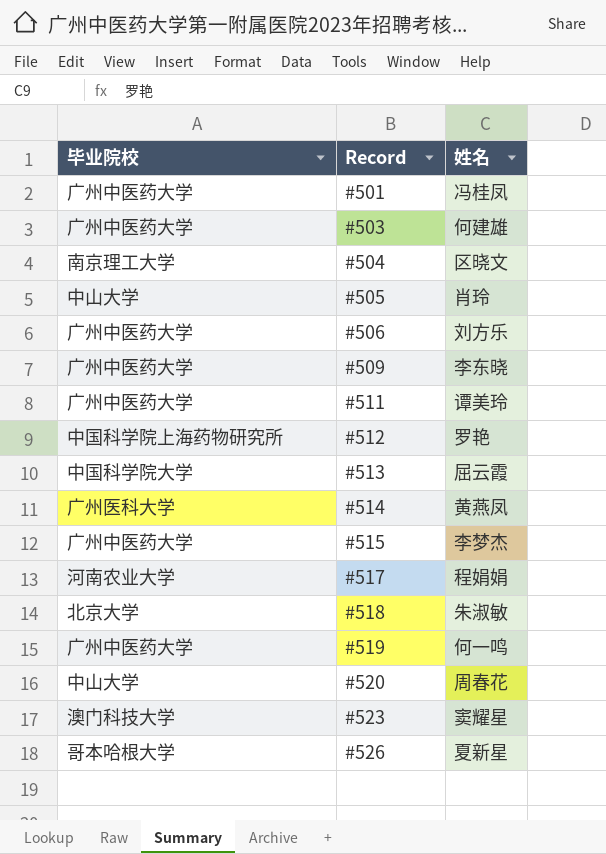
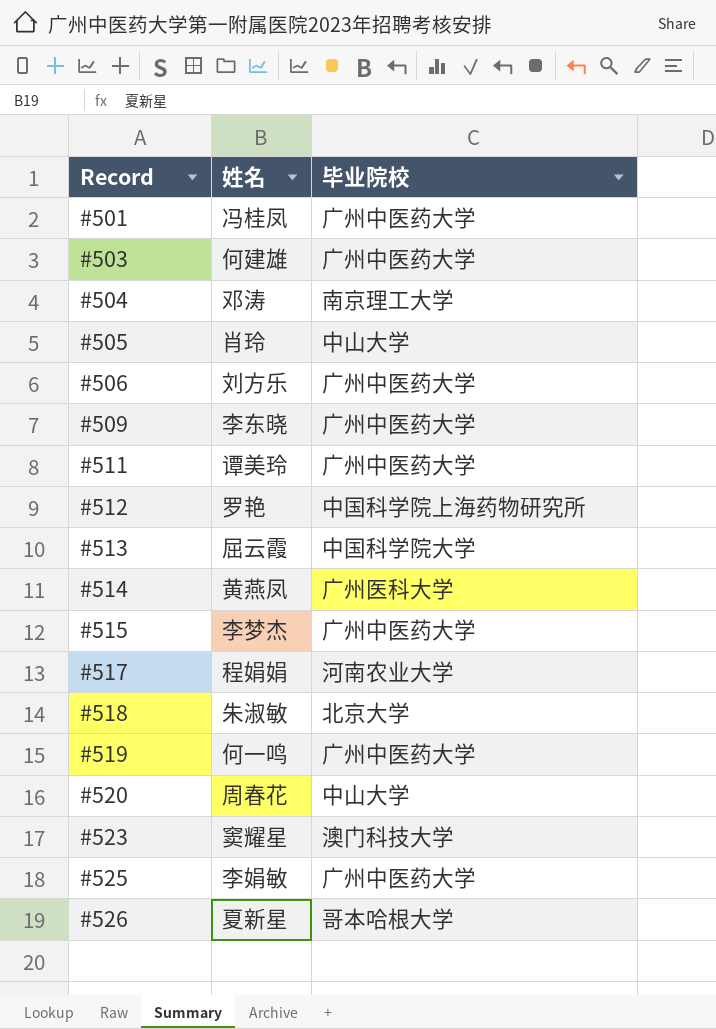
column 毕业院校 | position: 1 -> 3
#504 | 姓名: 区晓文 -> 邓涛
row #525: none -> 李娟敏 | 广州中医药大学

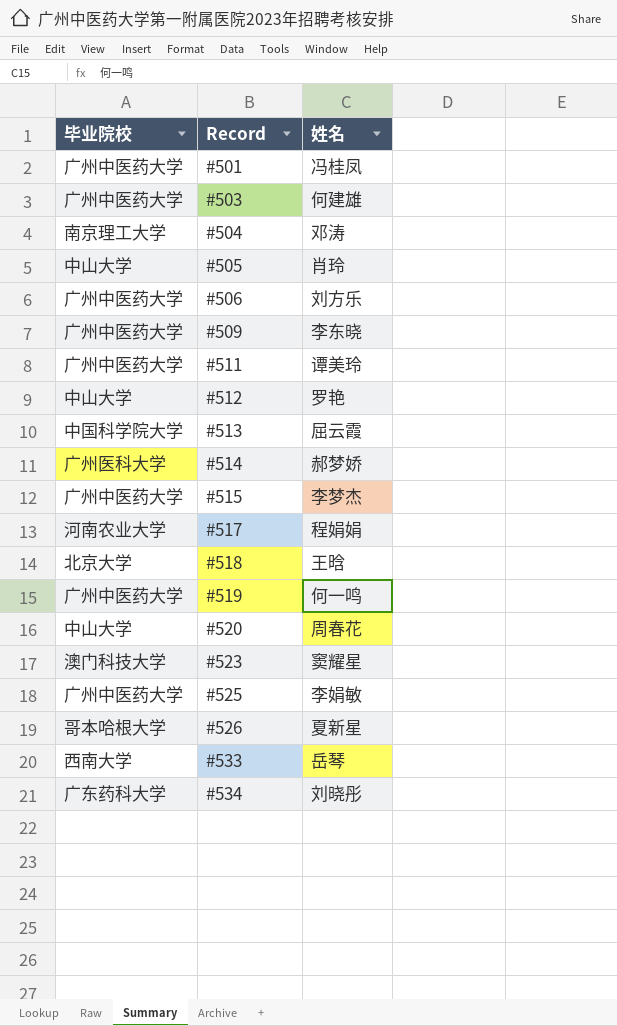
column 毕业院校 | position: 3 -> 1
#512 | 毕业院校: 中国科学院上海药物研究所 -> 中山大学
#514 | 姓名: 黄燕凤 -> 郝梦娇
#518 | 姓名: 朱淑敏 -> 王晗
row #533: none -> 西南大学 | 岳琴
row #534: none -> 广东药科大学 | 刘晓彤

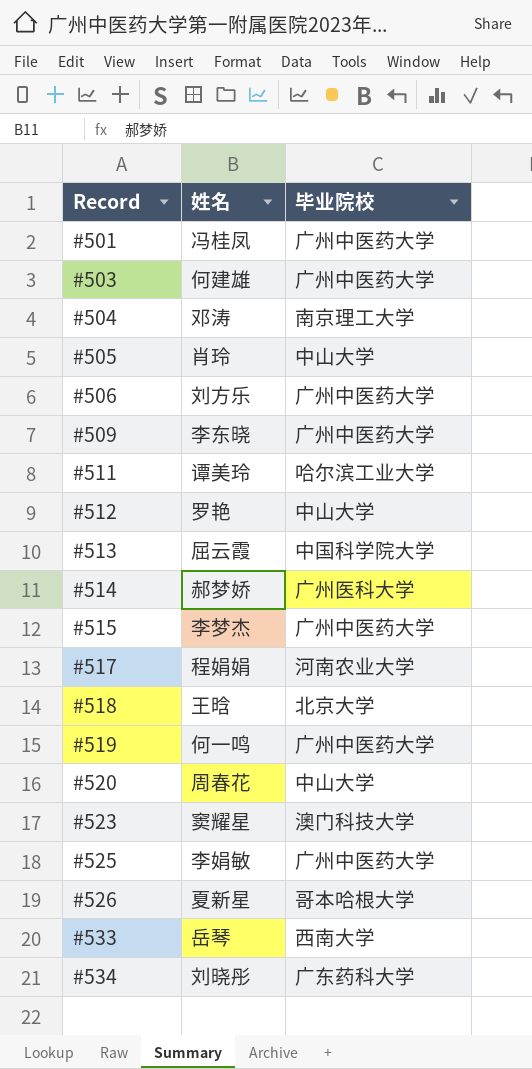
column 毕业院校 | position: 1 -> 3
#511 | 毕业院校: 广州中医药大学 -> 哈尔滨工业大学

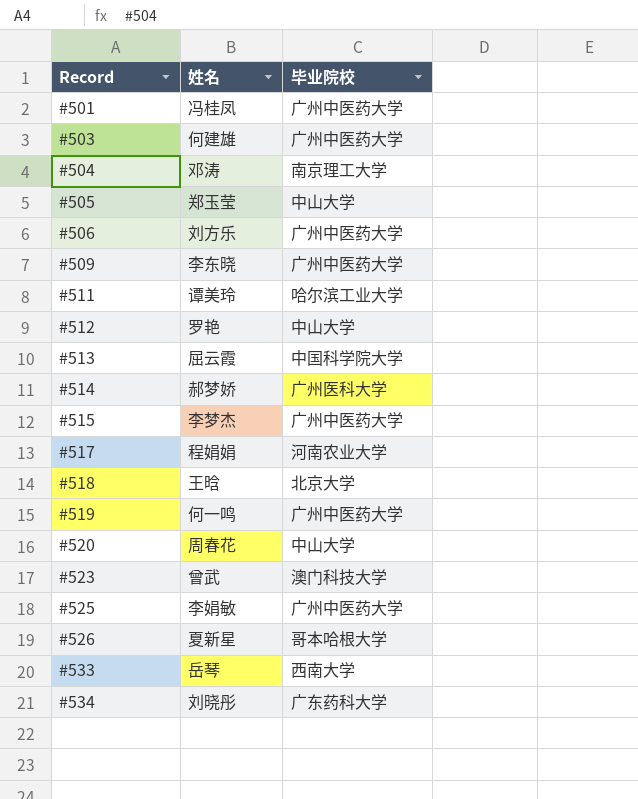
#505 | 姓名: 肖玲 -> 郑玉莹
#523 | 姓名: 窦耀星 -> 曾武

